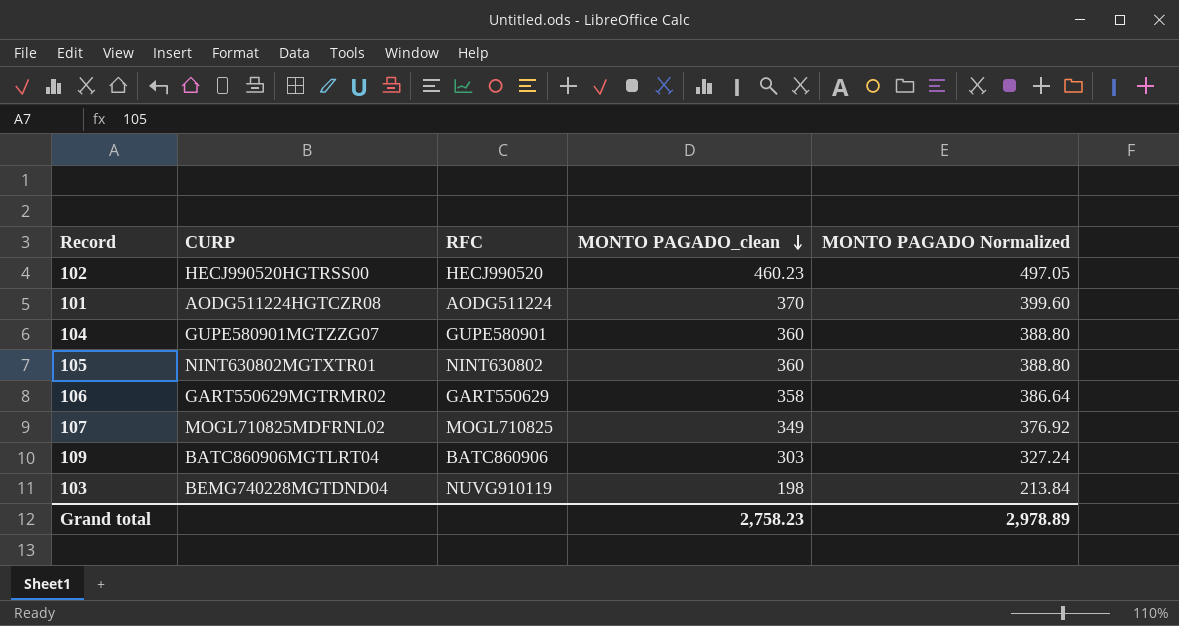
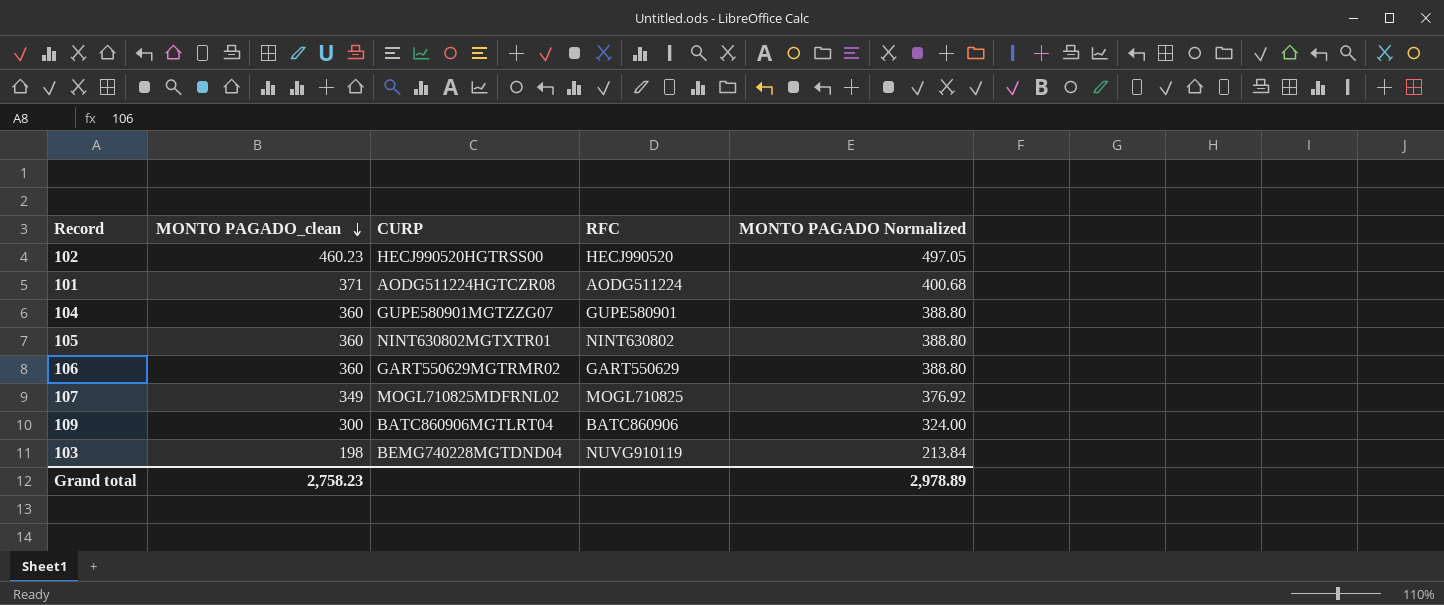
column MONTO PAGADO_clean | position: 4 -> 2
101 | MONTO PAGADO_clean: 370 -> 371
101 | MONTO PAGADO Normalized: 399.60 -> 400.68
106 | MONTO PAGADO_clean: 358 -> 360
106 | MONTO PAGADO Normalized: 386.64 -> 388.80
109 | MONTO PAGADO_clean: 303 -> 300
109 | MONTO PAGADO Normalized: 327.24 -> 324.00

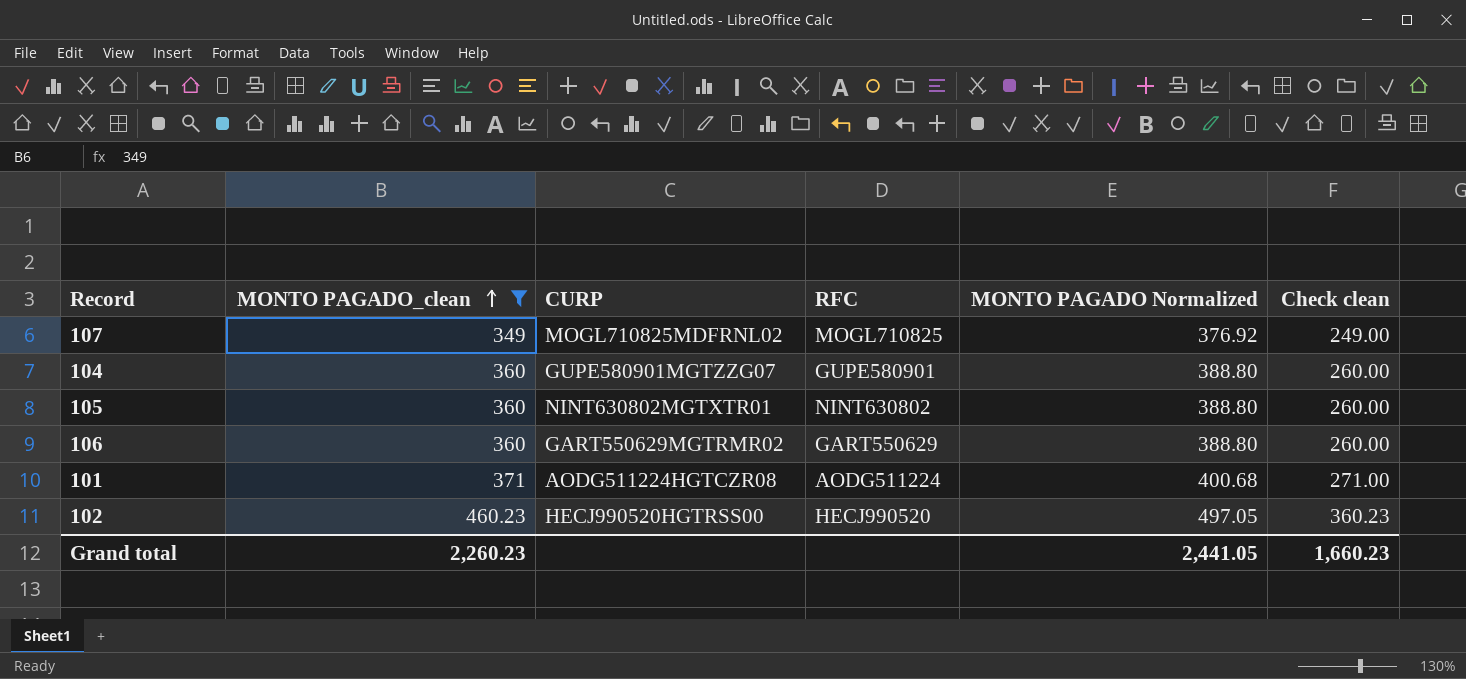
filter: none -> MONTO PAGADO_clean >= 349
row order: MONTO PAGADO_clean descending -> MONTO PAGADO_clean ascending
column Check clean | formula: none -> [MONTO PAGADO_clean] - 100
Grand total | MONTO PAGADO_clean: 2,758.23 -> 2,260.23
Grand total | MONTO PAGADO Normalized: 2,978.89 -> 2,441.05

